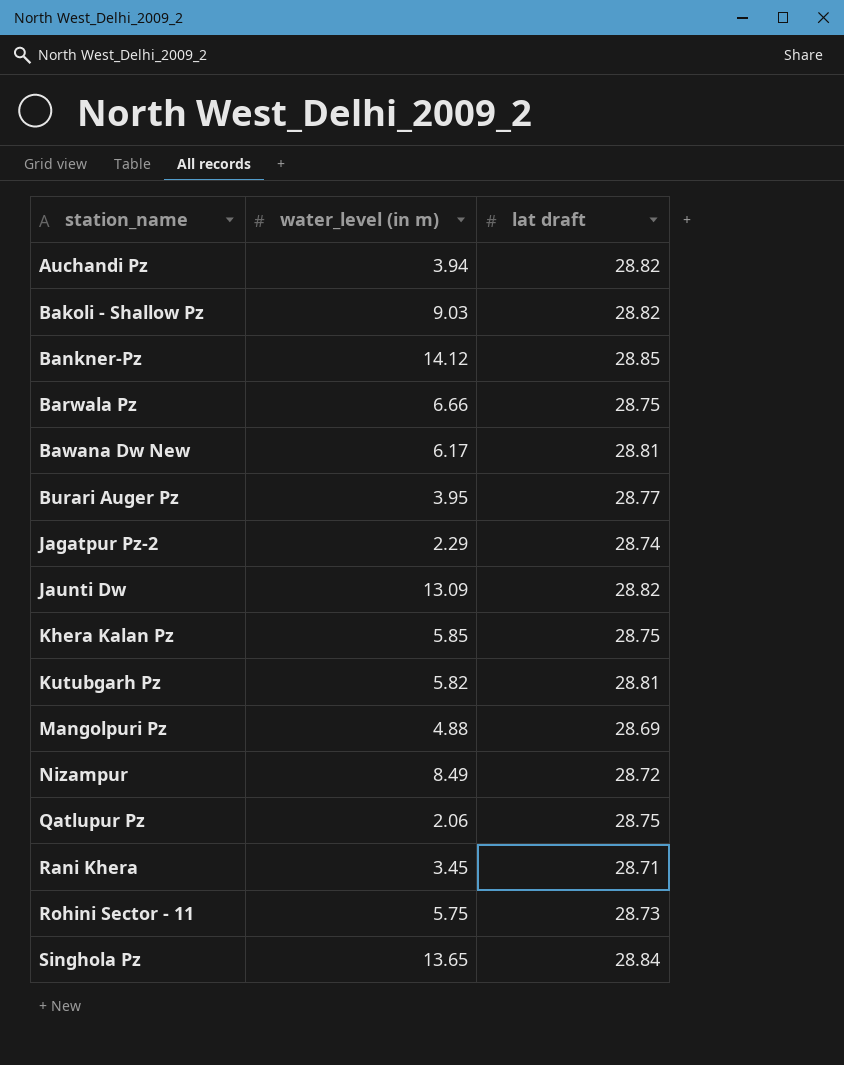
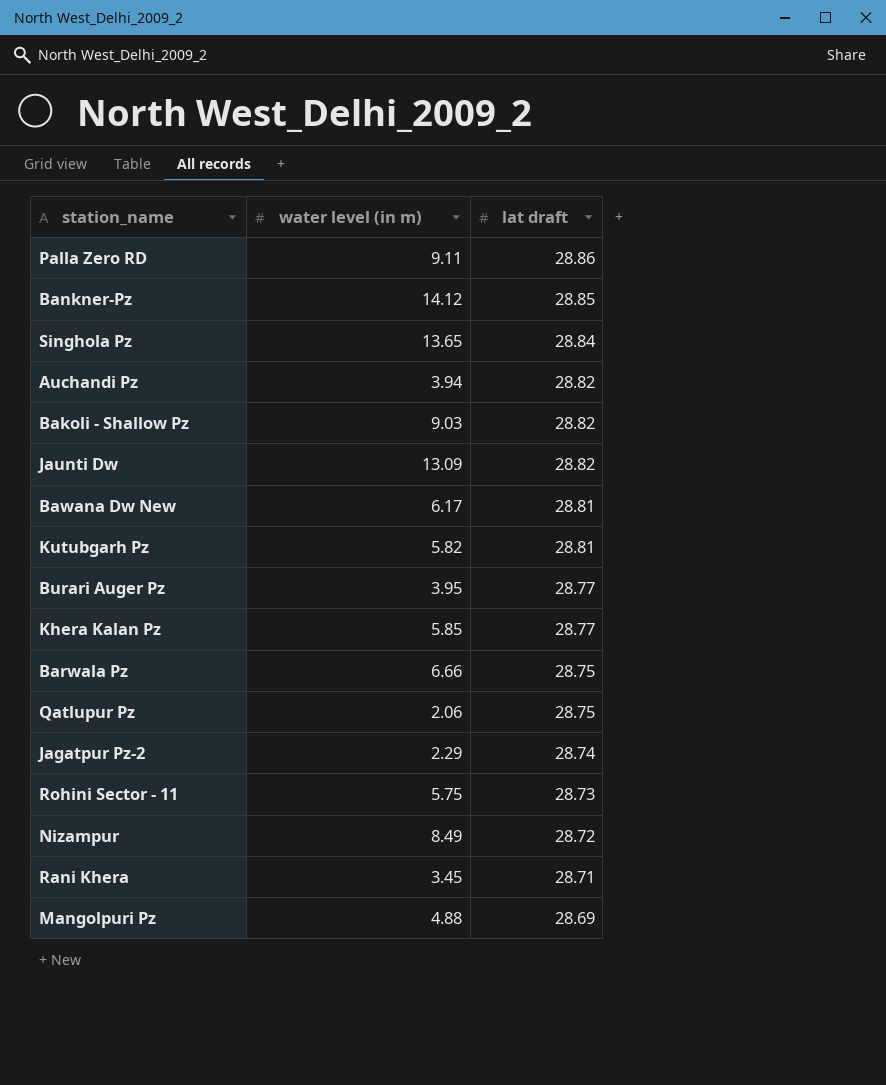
row order: station_name ascending -> lat draft descending
column name: water_level (in m) -> water level (in m)
row Palla Zero RD: none -> 9.11 | 28.86
Khera Kalan Pz | lat draft: 28.75 -> 28.77

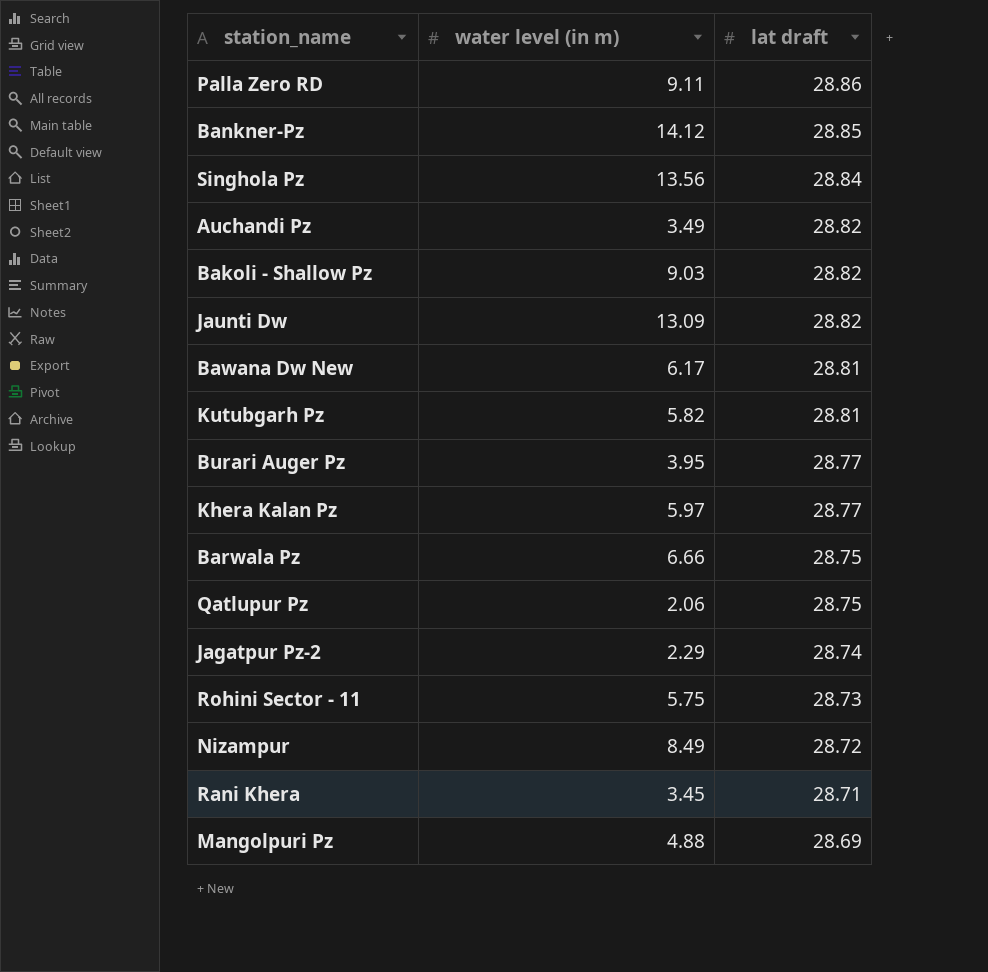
Singhola Pz | water level (in m): 13.65 -> 13.56
Auchandi Pz | water level (in m): 3.94 -> 3.49
Khera Kalan Pz | water level (in m): 5.85 -> 5.97

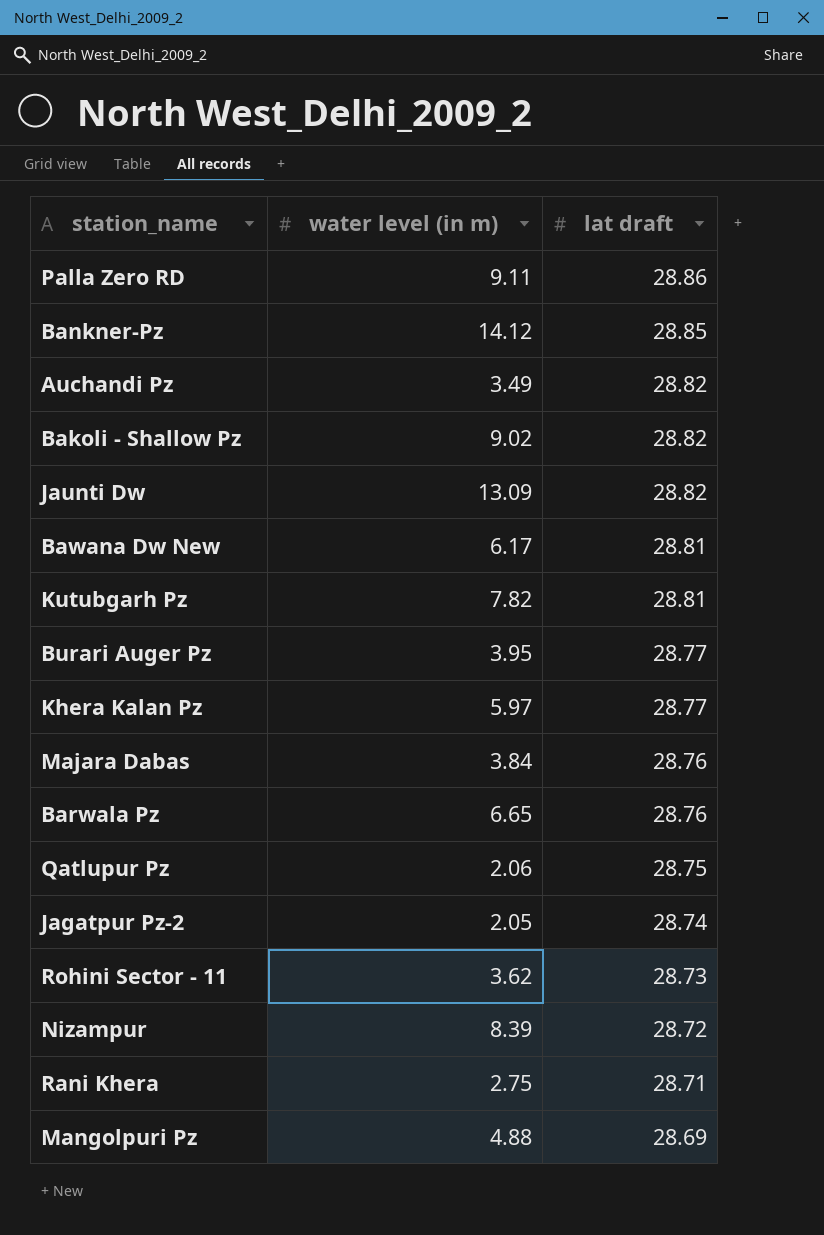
row Singhola Pz: 13.56 | 28.84 -> none
Bakoli - Shallow Pz | water level (in m): 9.03 -> 9.02
Kutubgarh Pz | water level (in m): 5.82 -> 7.82
row Majara Dabas: none -> 3.84 | 28.76
Barwala Pz | water level (in m): 6.66 -> 6.65
Barwala Pz | lat draft: 28.75 -> 28.76
Jagatpur Pz-2 | water level (in m): 2.29 -> 2.05
Rohini Sector - 11 | water level (in m): 5.75 -> 3.62
Nizampur | water level (in m): 8.49 -> 8.39
Rani Khera | water level (in m): 3.45 -> 2.75

